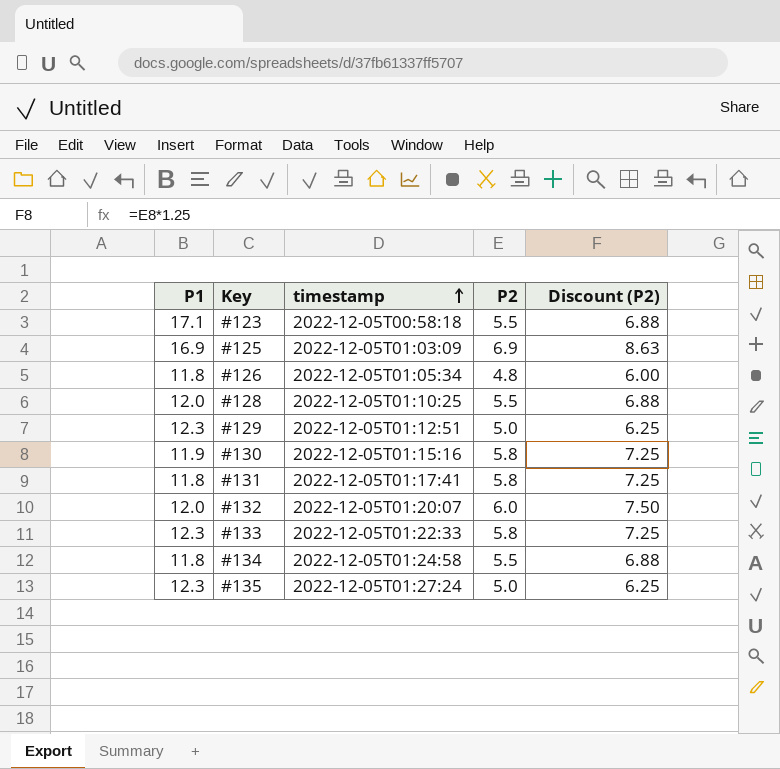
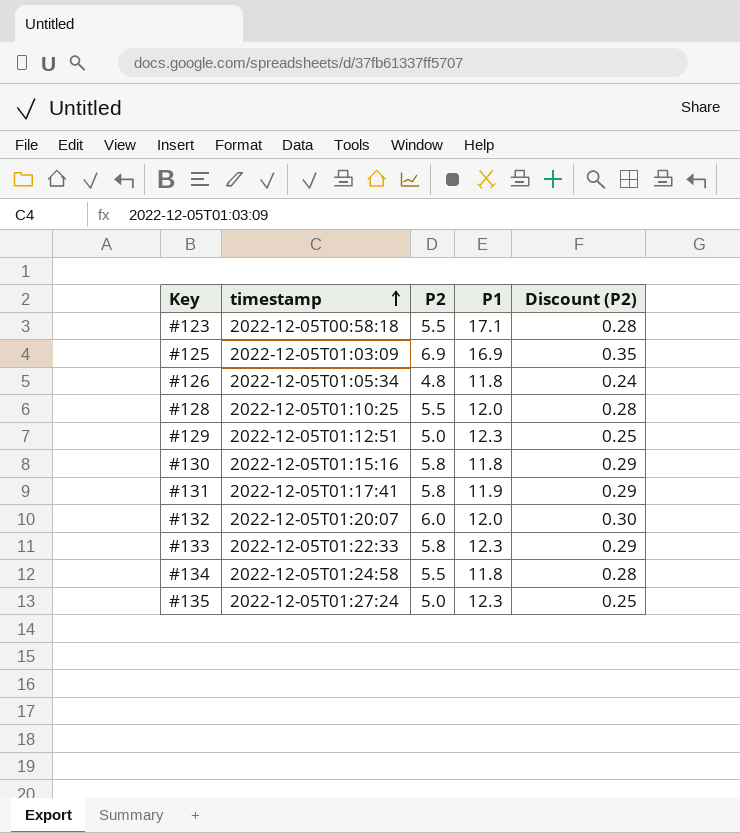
column P1 | position: 1 -> 4
column Discount (P2) | formula: [P2] * 1.25 -> [P2] * 0.05
#130 | P1: 11.9 -> 11.8
#131 | P1: 11.8 -> 11.9

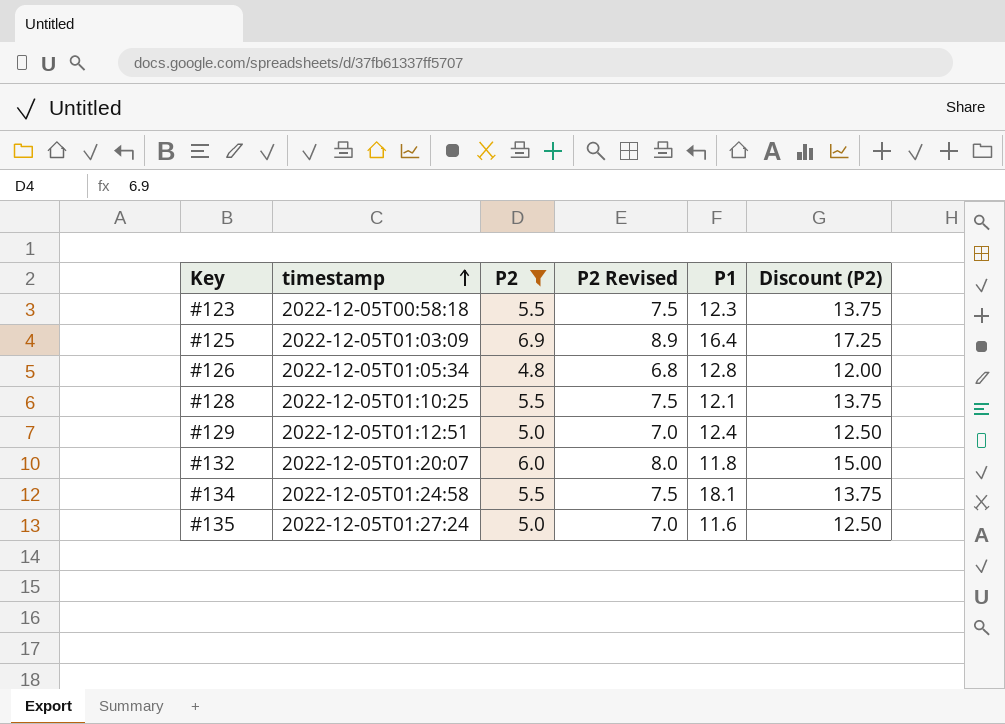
filter: none -> P2 != 5.8
column P2 Revised | formula: none -> [P2] + 2
column Discount (P2) | formula: [P2] * 0.05 -> [P2] * 2.5
#123 | P1: 17.1 -> 12.3
#125 | P1: 16.9 -> 16.4
#126 | P1: 11.8 -> 12.8
#128 | P1: 12.0 -> 12.1
#129 | P1: 12.3 -> 12.4
#132 | P1: 12.0 -> 11.8
#134 | P1: 11.8 -> 18.1
#135 | P1: 12.3 -> 11.6

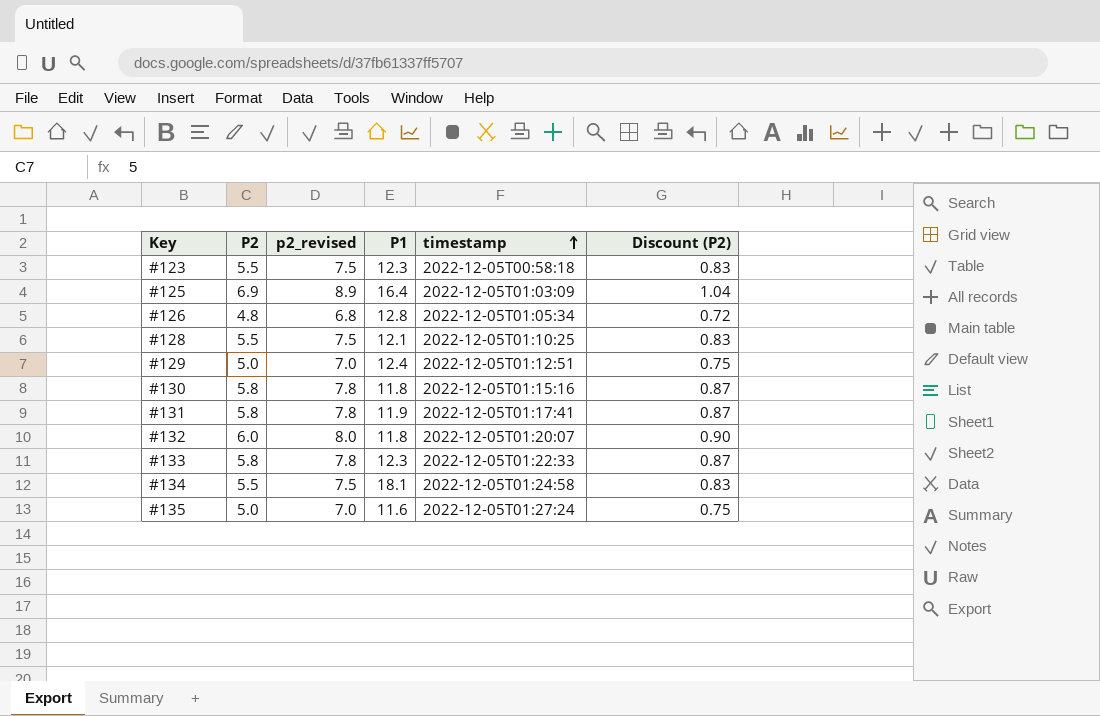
filter: P2 != 5.8 -> none
column name: P2 Revised -> p2_revised
column timestamp | position: 2 -> 5
column Discount (P2) | formula: [P2] * 2.5 -> [P2] * 0.15

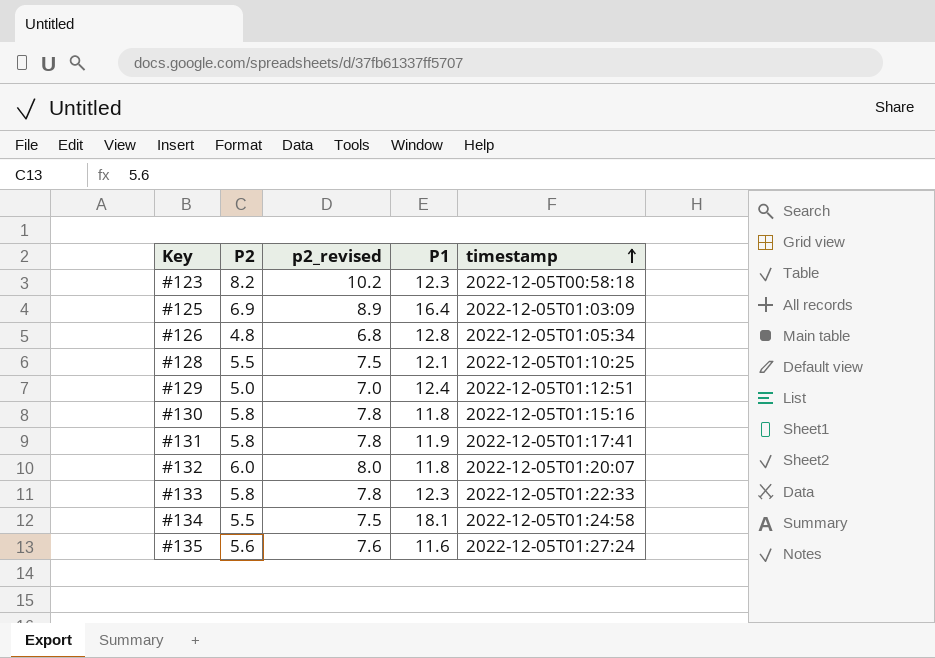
column Discount (P2) | formula: [P2] * 0.15 -> none
#123 | P2: 5.5 -> 8.2
#123 | p2_revised: 7.5 -> 10.2
#135 | P2: 5.0 -> 5.6
#135 | p2_revised: 7.0 -> 7.6

